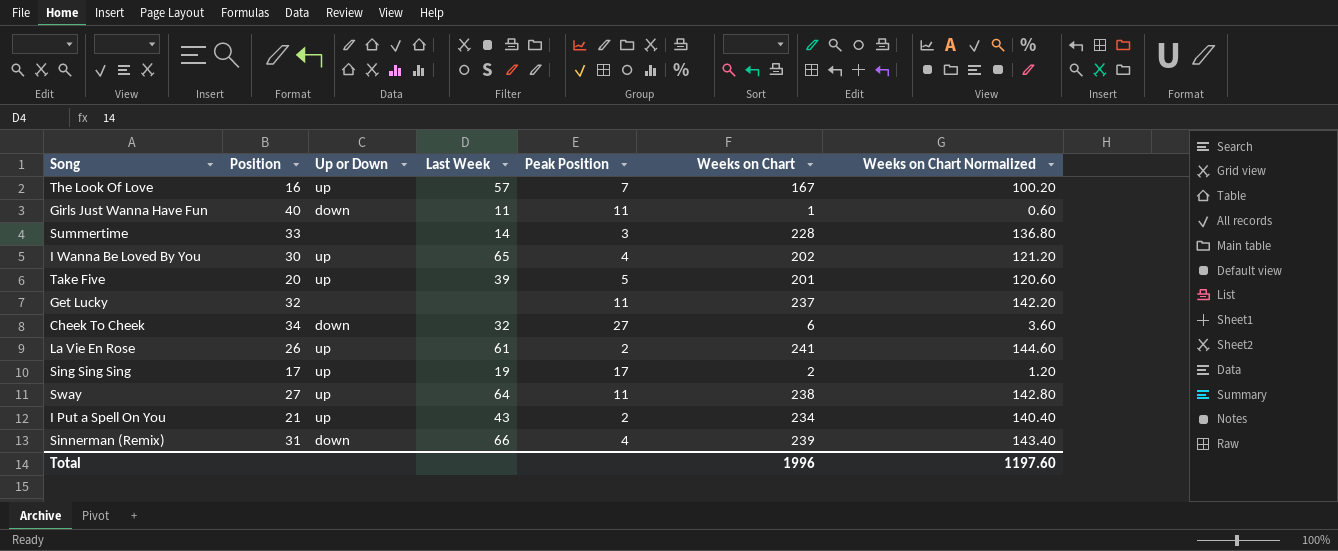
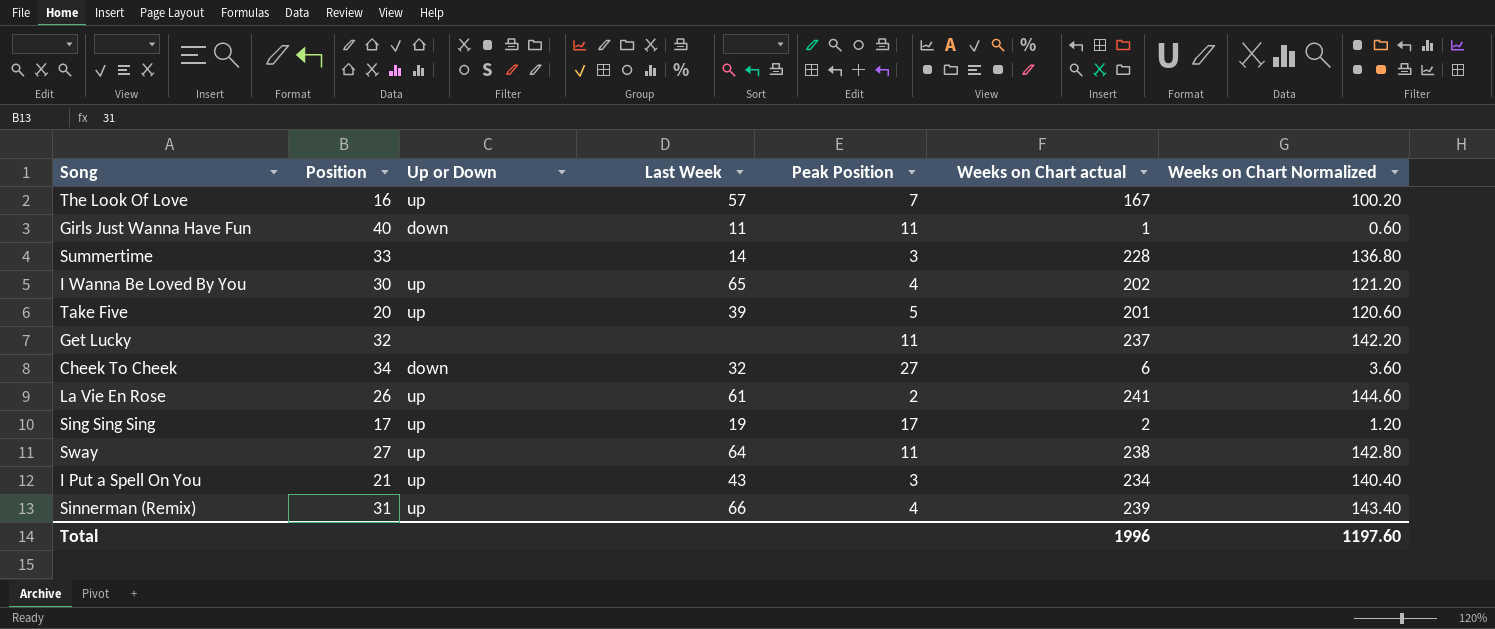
column name: Weeks on Chart -> Weeks on Chart actual
I Put a Spell On You | Peak Position: 2 -> 3
Sinnerman (Remix) | Up or Down: down -> up

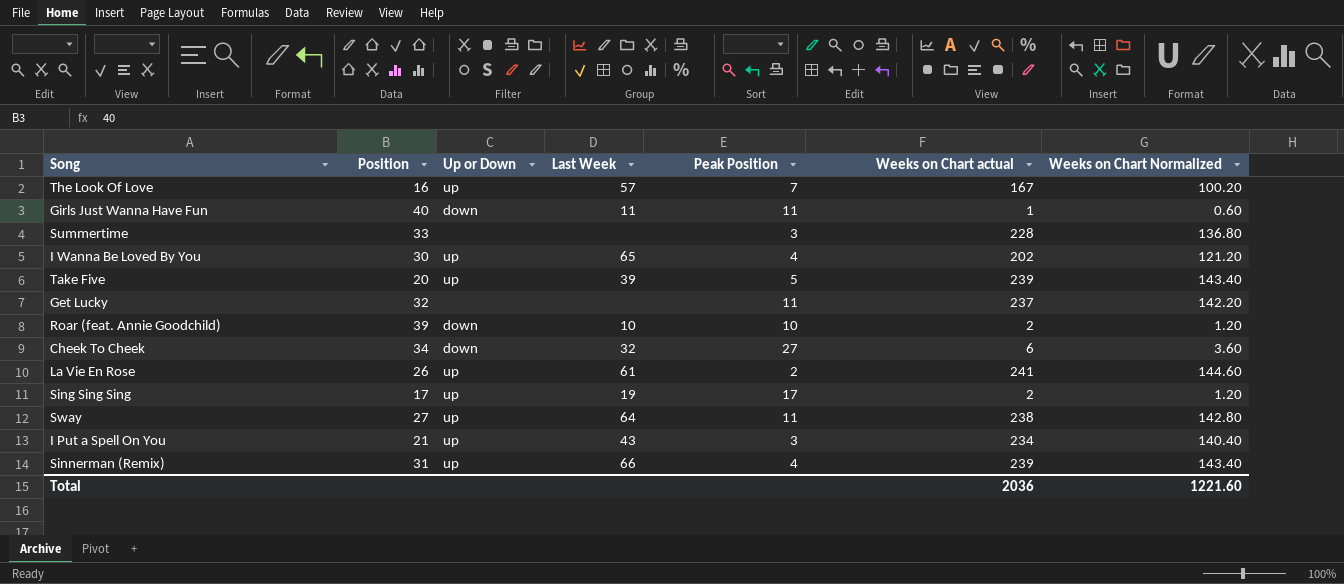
Summertime | Last Week: 14 -> none
Take Five | Weeks on Chart actual: 201 -> 239
Take Five | Weeks on Chart Normalized: 120.60 -> 143.40
row Roar (feat. Annie Goodchild): none -> 39 | down | 10 | 10 | 2 | 1.20
Total | Weeks on Chart actual: 1996 -> 2036
Total | Weeks on Chart Normalized: 1197.60 -> 1221.60

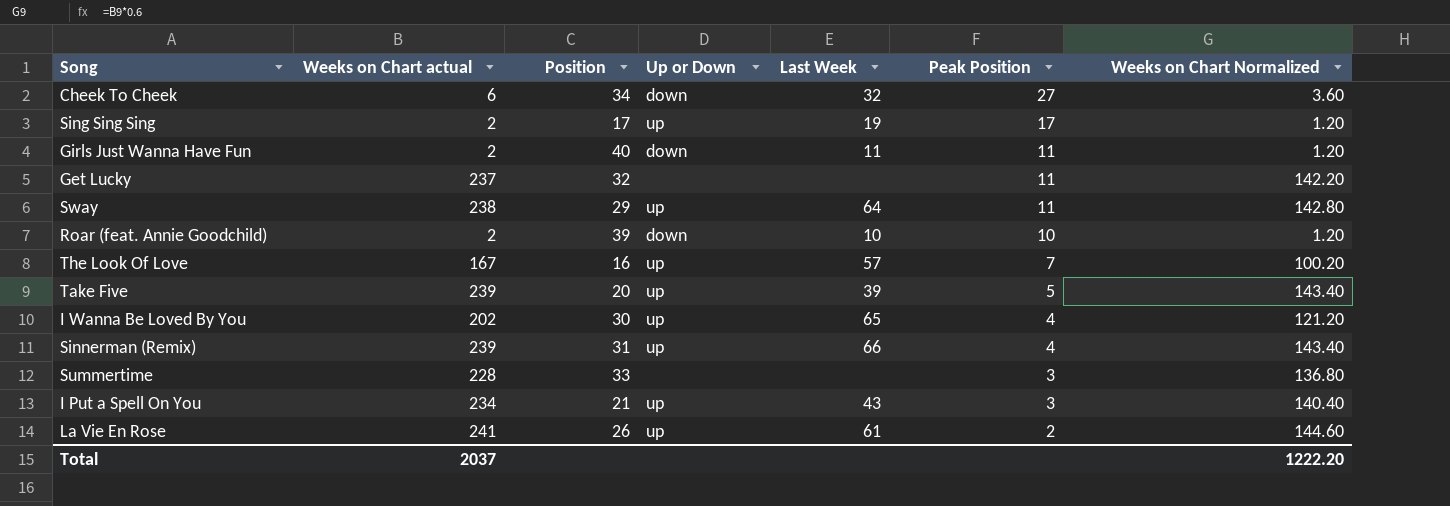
row order: none -> Peak Position descending
column Weeks on Chart actual | position: 6 -> 2
Girls Just Wanna Have Fun | Weeks on Chart actual: 1 -> 2
Girls Just Wanna Have Fun | Weeks on Chart Normalized: 0.60 -> 1.20
Sway | Position: 27 -> 29
Total | Weeks on Chart actual: 2036 -> 2037
Total | Weeks on Chart Normalized: 1221.60 -> 1222.20

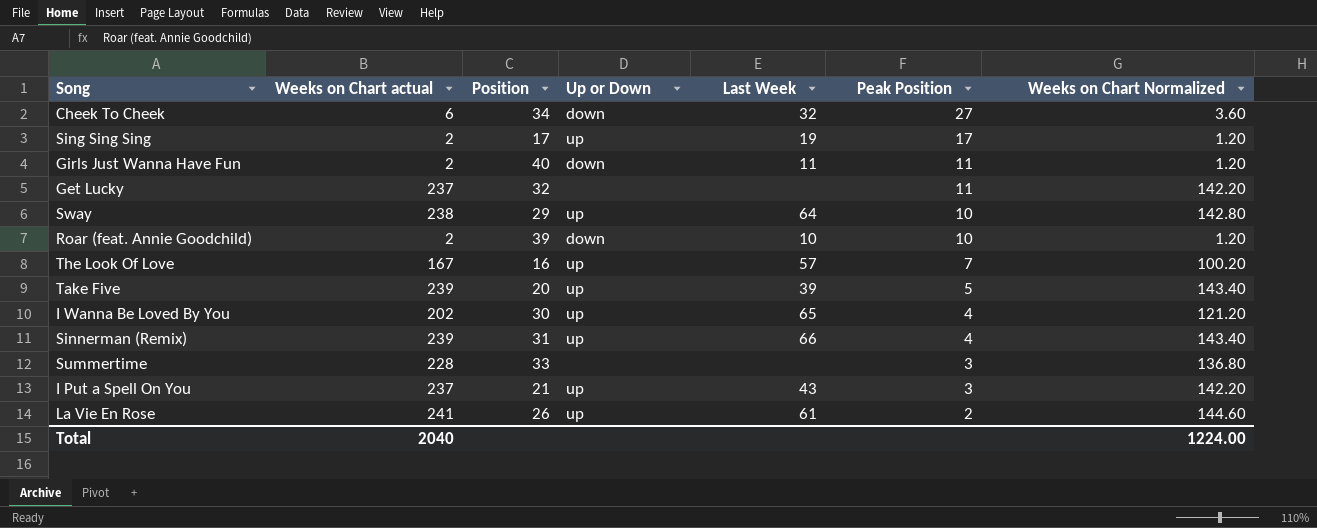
Sway | Peak Position: 11 -> 10
I Put a Spell On You | Weeks on Chart actual: 234 -> 237
I Put a Spell On You | Weeks on Chart Normalized: 140.40 -> 142.20
Total | Weeks on Chart actual: 2037 -> 2040
Total | Weeks on Chart Normalized: 1222.20 -> 1224.00

